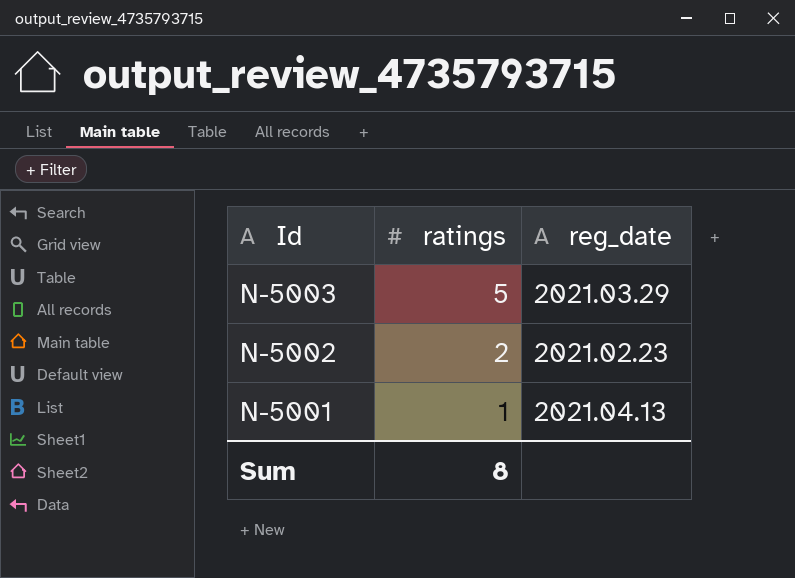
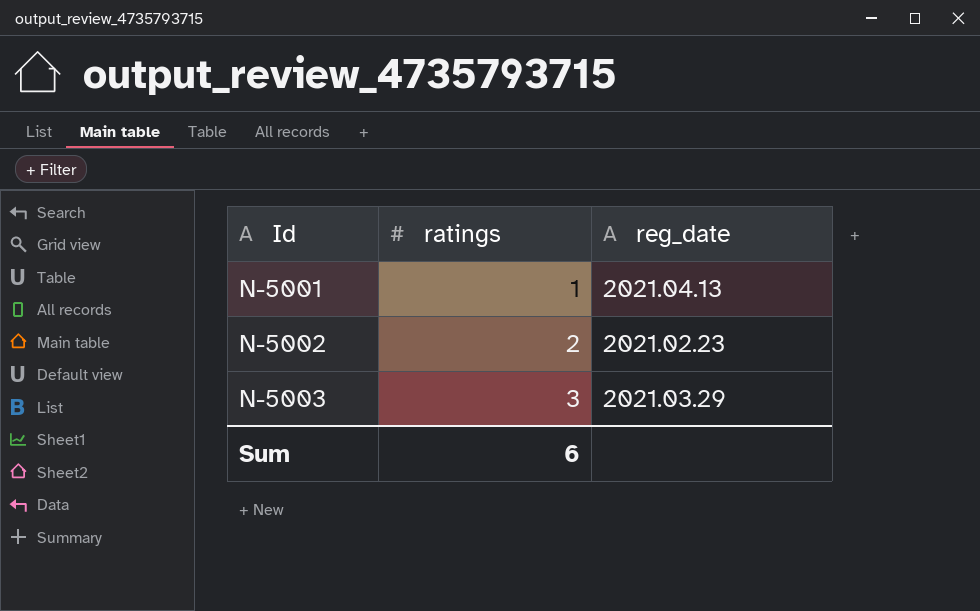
row order: Id descending -> Id ascending
N-5003 | ratings: 5 -> 3
Sum | ratings: 8 -> 6

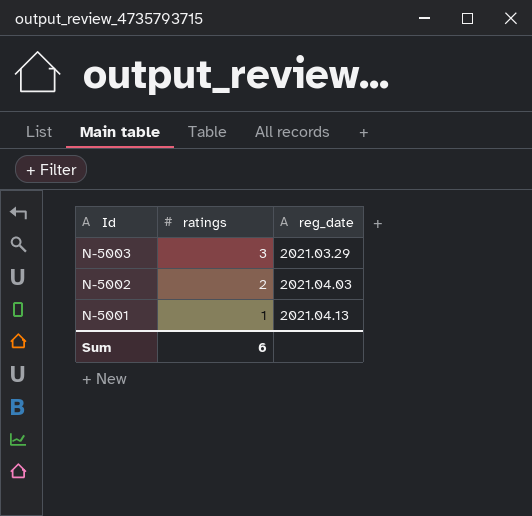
row order: Id ascending -> Id descending
N-5002 | reg_date: 2021.02.23 -> 2021.04.03

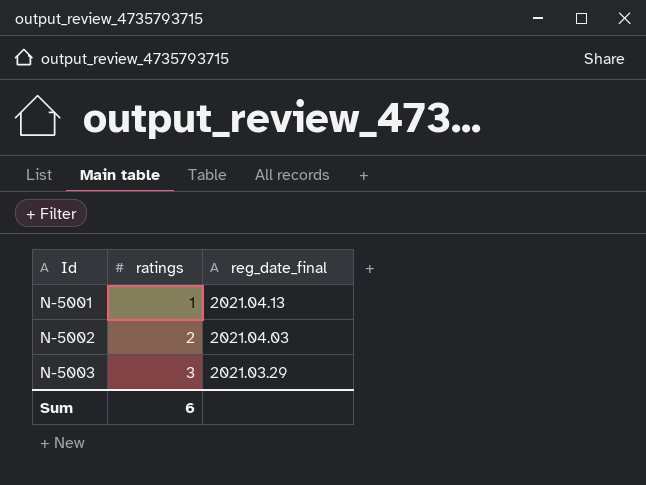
row order: Id descending -> Id ascending
column name: reg_date -> reg_date_final

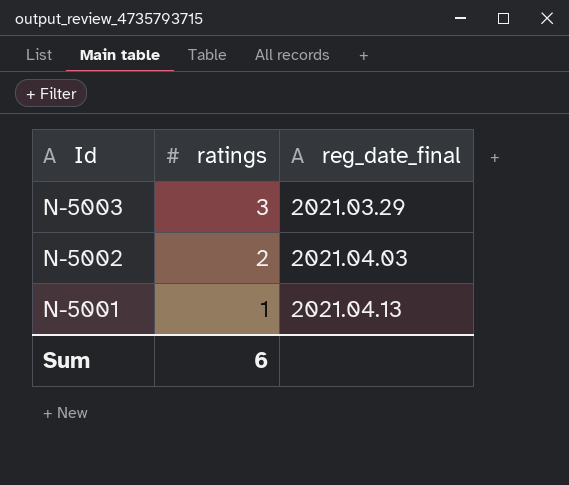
row order: Id ascending -> Id descending

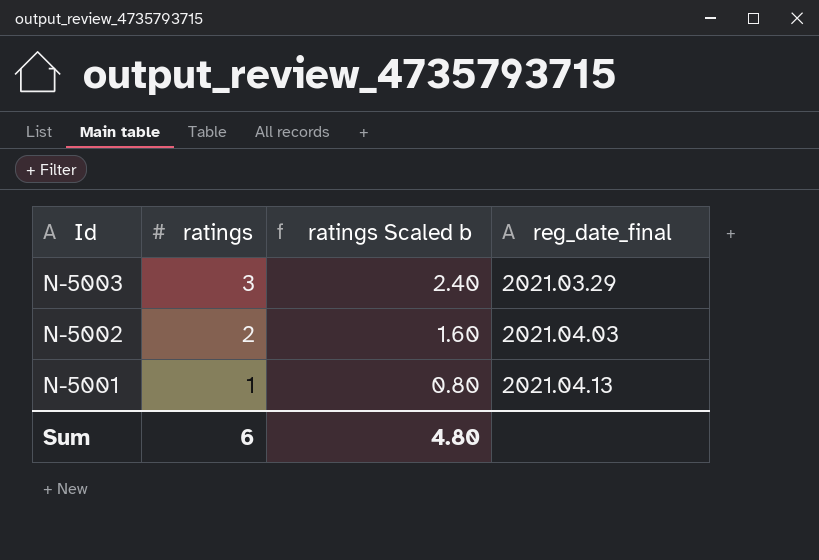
column ratings Scaled b | formula: none -> [ratings] * 0.8

